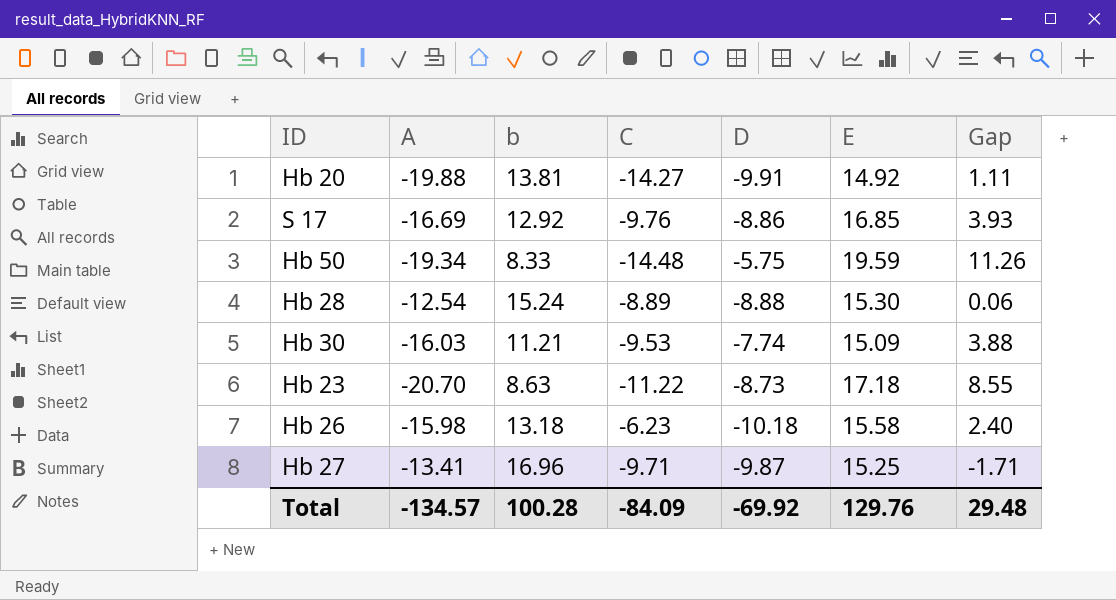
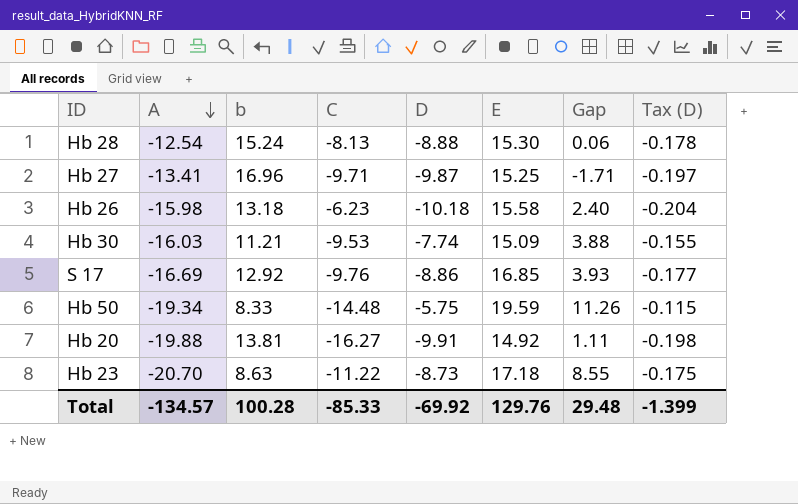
row order: none -> A descending
column Tax (D) | formula: none -> [D] * 0.02
Hb 28 | C: -8.89 -> -8.13
Hb 20 | C: -14.27 -> -16.27
Total | C: -84.09 -> -85.33

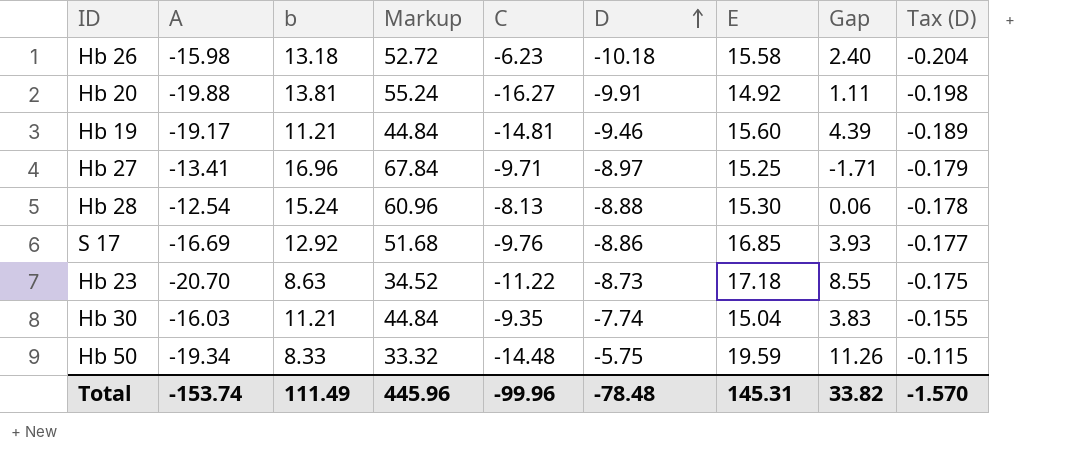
row order: A descending -> D ascending
column Markup | formula: none -> [b] * 4
row Hb 19: none -> -19.17 | 11.21 | 44.84 | -14.81 | -9.46 | 15.60 | 4.39 | -0.189
Hb 27 | D: -9.87 -> -8.97
Hb 27 | Tax (D): -0.197 -> -0.179
Hb 30 | C: -9.53 -> -9.35
Hb 30 | E: 15.09 -> 15.04
Hb 30 | Gap: 3.88 -> 3.83
Total | A: -134.57 -> -153.74
Total | b: 100.28 -> 111.49
Total | C: -85.33 -> -99.96
Total | D: -69.92 -> -78.48
Total | E: 129.76 -> 145.31
Total | Gap: 29.48 -> 33.82
Total | Tax (D): -1.399 -> -1.570

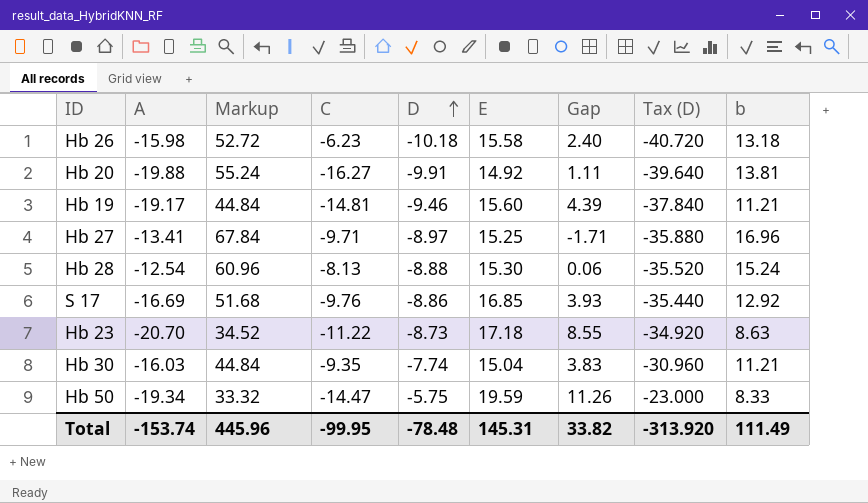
column Tax (D) | formula: [D] * 0.02 -> [D] * 4
column b | position: 3 -> 9
Hb 50 | C: -14.48 -> -14.47
Total | C: -99.96 -> -99.95
Total | Tax (D): -1.570 -> -313.920

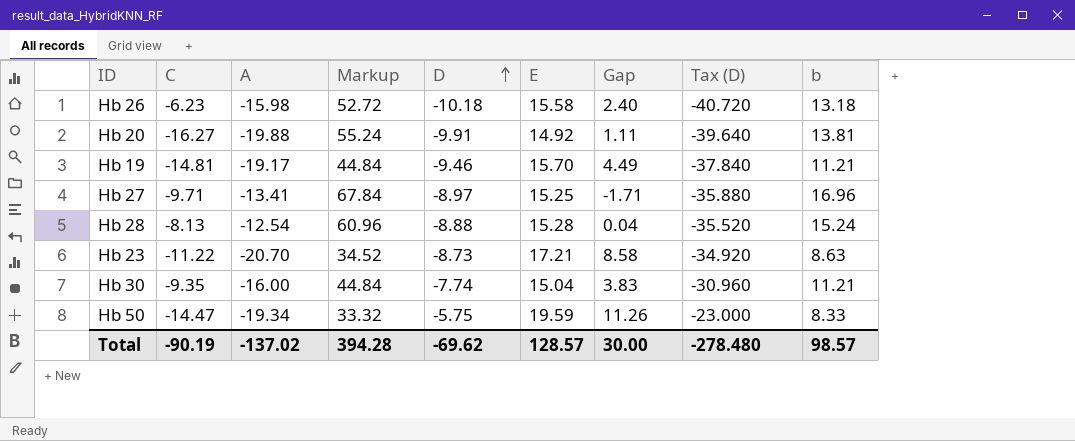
column C | position: 4 -> 2
row S 17: -16.69 | 51.68 | -9.76 | -8.86 | 16.85 | 3.93 | -35.440 | 12.92 -> none
Hb 19 | E: 15.60 -> 15.70
Hb 19 | Gap: 4.39 -> 4.49
Hb 28 | E: 15.30 -> 15.28
Hb 28 | Gap: 0.06 -> 0.04
Hb 23 | E: 17.18 -> 17.21
Hb 23 | Gap: 8.55 -> 8.58
Hb 30 | A: -16.03 -> -16.00
Total | C: -99.95 -> -90.19
Total | A: -153.74 -> -137.02
Total | Markup: 445.96 -> 394.28
Total | D: -78.48 -> -69.62
Total | E: 145.31 -> 128.57
Total | Gap: 33.82 -> 30.00
Total | Tax (D): -313.920 -> -278.480
Total | b: 111.49 -> 98.57

